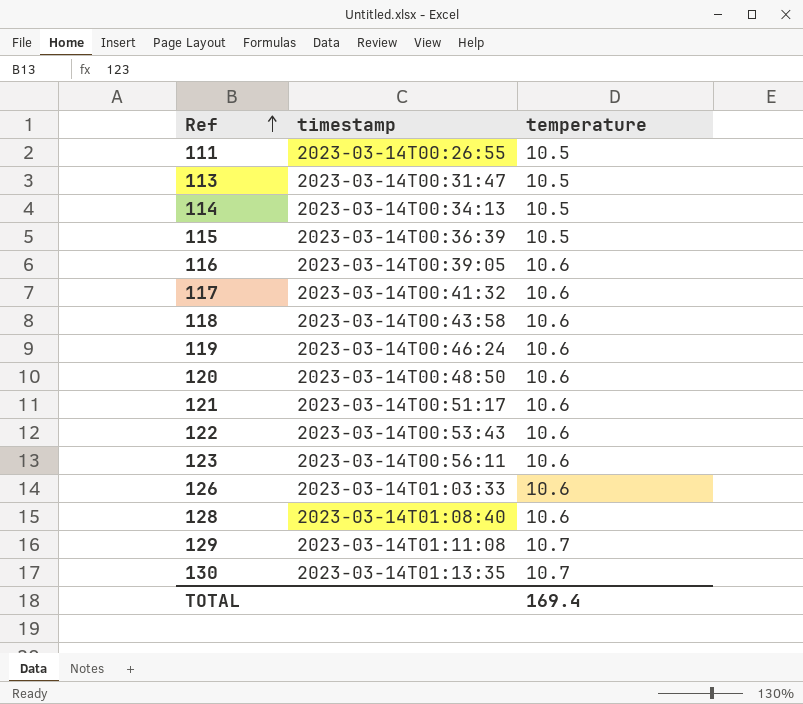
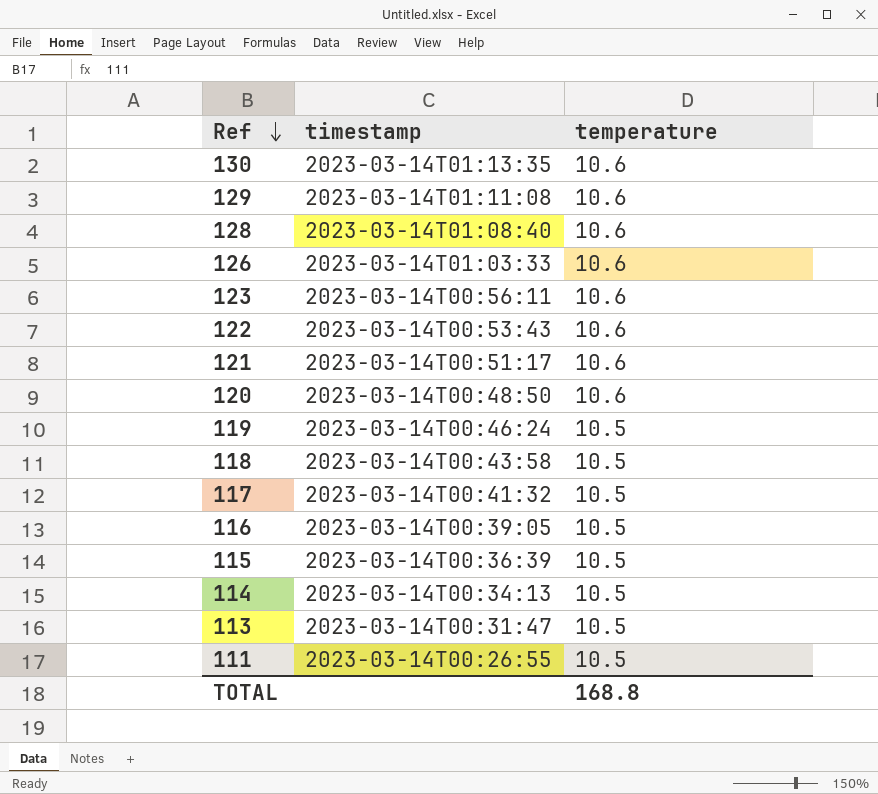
row order: Ref ascending -> Ref descending
130 | temperature: 10.7 -> 10.6
129 | temperature: 10.7 -> 10.6
119 | temperature: 10.6 -> 10.5
118 | temperature: 10.6 -> 10.5
117 | temperature: 10.6 -> 10.5
116 | temperature: 10.6 -> 10.5
TOTAL | temperature: 169.4 -> 168.8

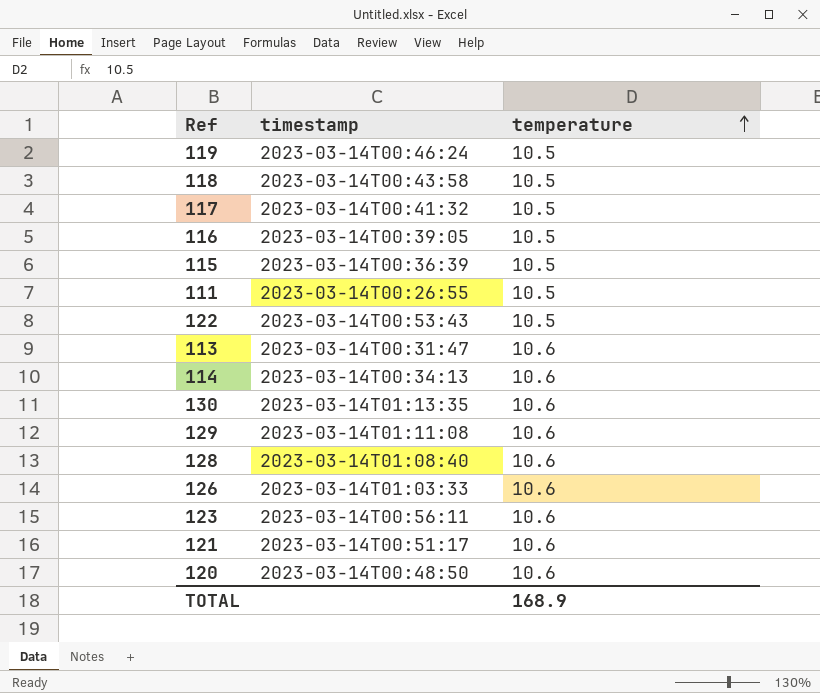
row order: Ref descending -> temperature ascending
122 | temperature: 10.6 -> 10.5
113 | temperature: 10.5 -> 10.6
114 | temperature: 10.5 -> 10.6
TOTAL | temperature: 168.8 -> 168.9

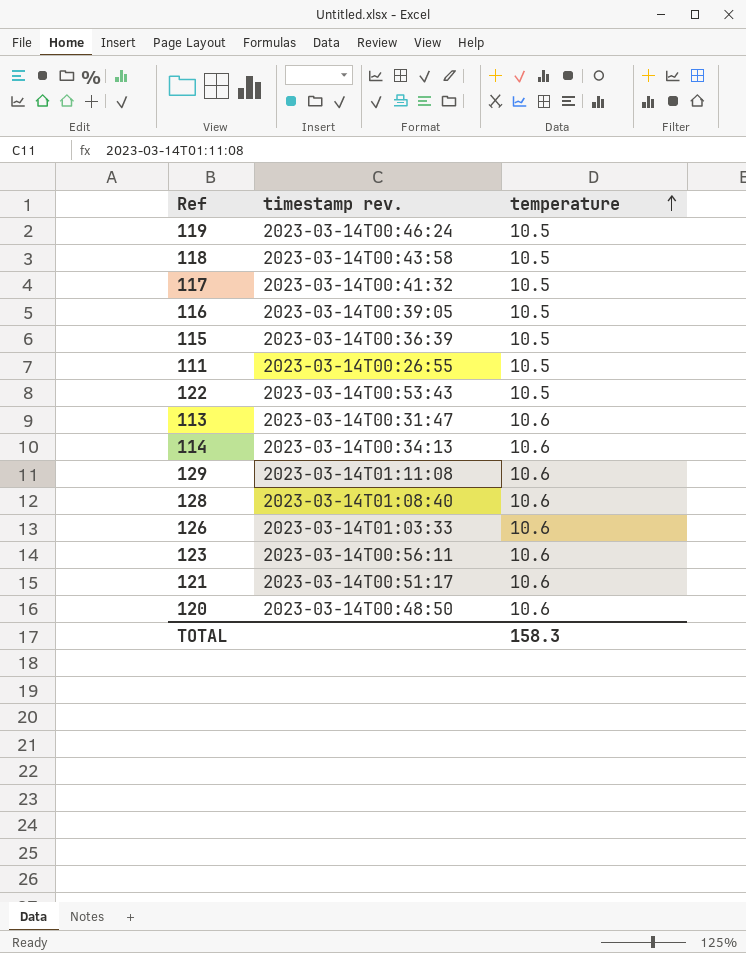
column name: timestamp -> timestamp rev.
row 130: 2023-03-14T01:13:35 | 10.6 -> none
TOTAL | temperature: 168.9 -> 158.3

